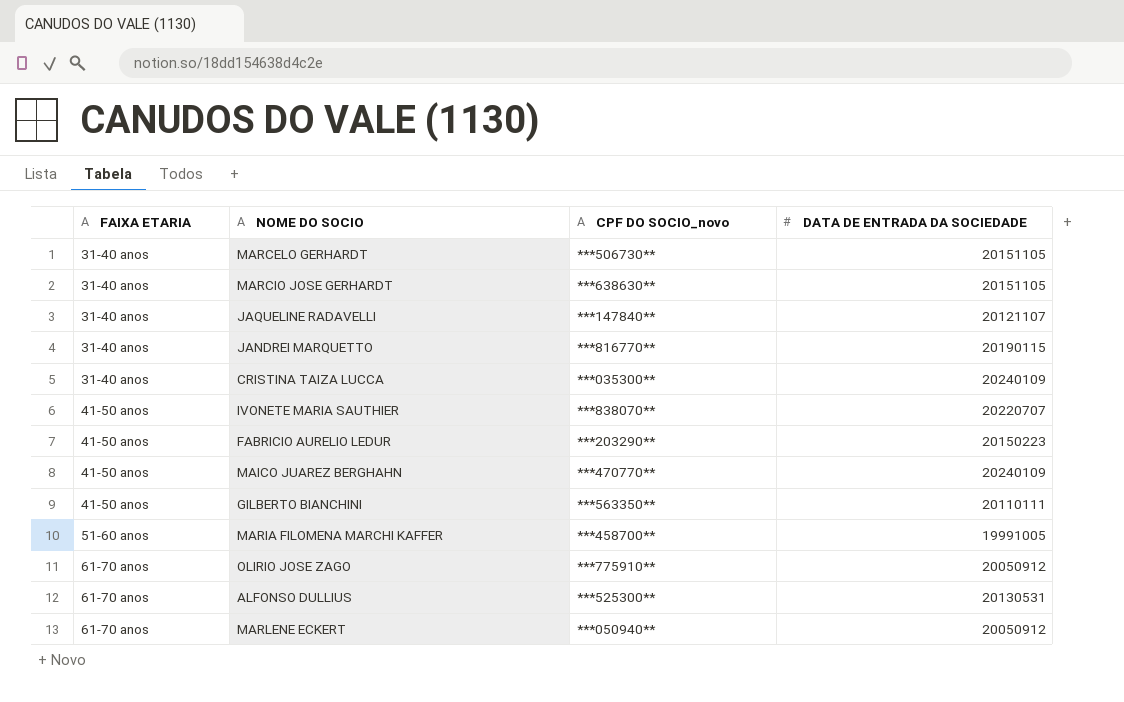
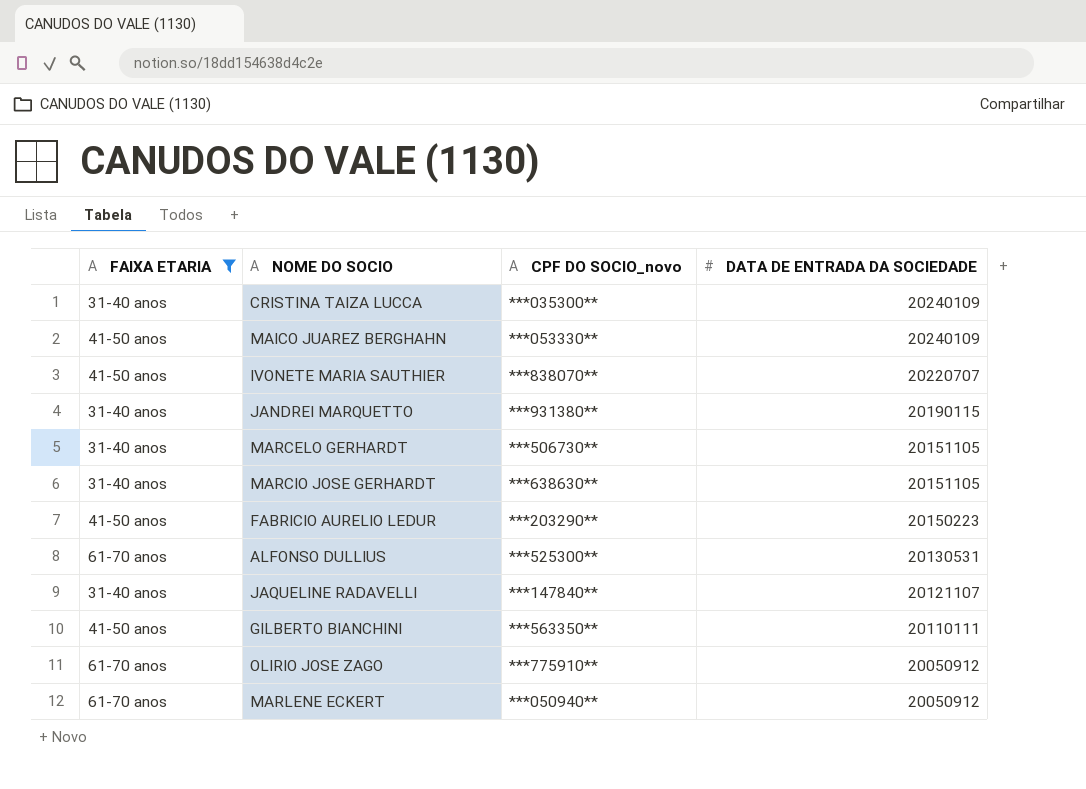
filter: none -> FAIXA ETARIA != 51-60 anos
row order: FAIXA ETARIA ascending -> DATA DE ENTRADA DA SOCIEDADE descending
MAICO JUAREZ BERGHAHN | CPF DO SOCIO_novo: ***470770** -> ***053330**
JANDREI MARQUETTO | CPF DO SOCIO_novo: ***816770** -> ***931380**

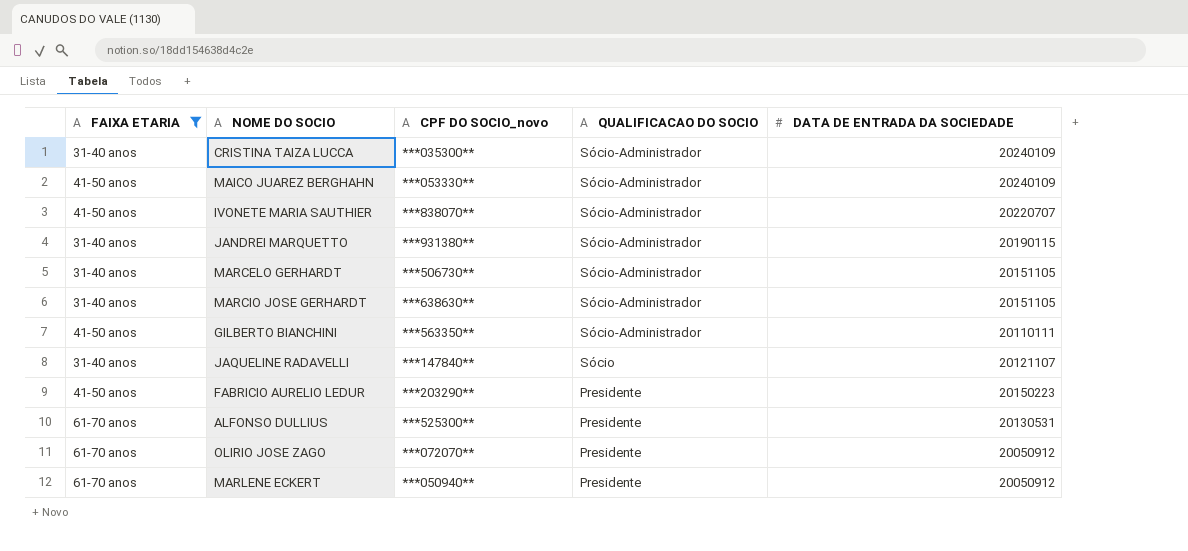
row order: DATA DE ENTRADA DA SOCIEDADE descending -> QUALIFICACAO DO SOCIO descending
column QUALIFICACAO DO SOCIO | position: none -> 4
OLIRIO JOSE ZAGO | CPF DO SOCIO_novo: ***775910** -> ***072070**

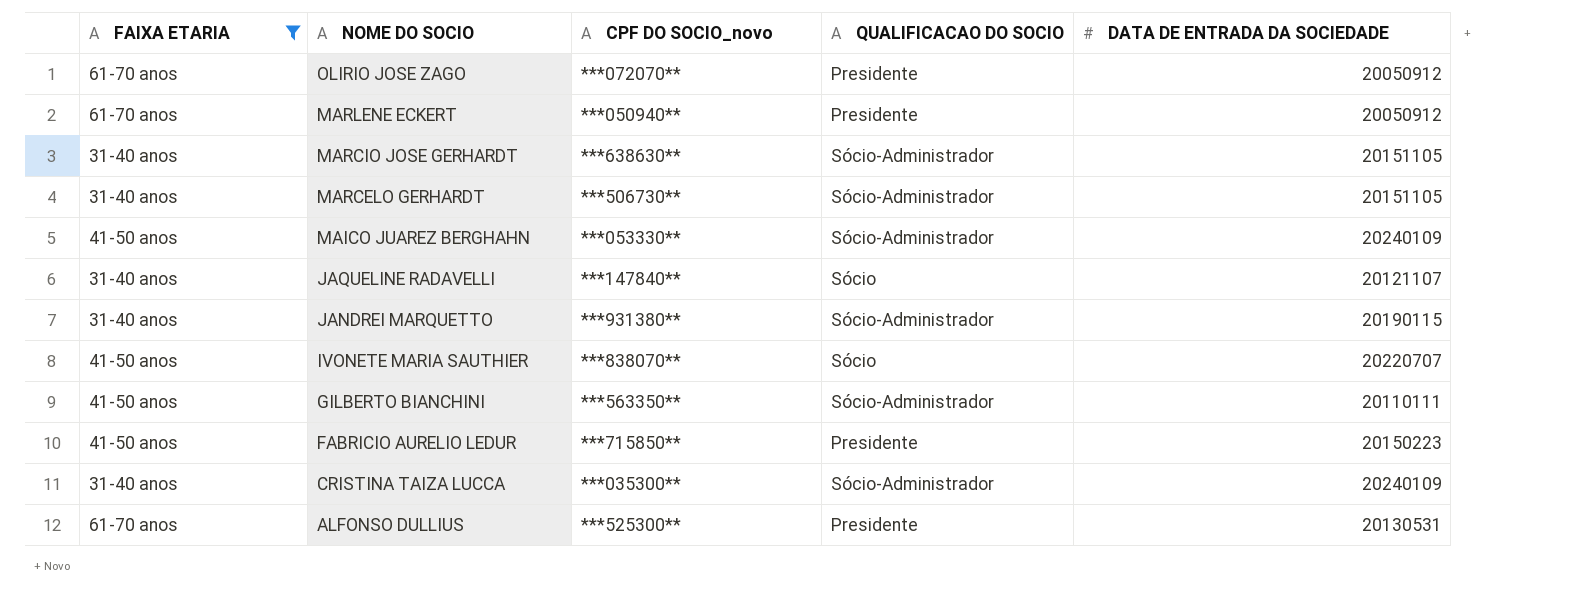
row order: QUALIFICACAO DO SOCIO descending -> NOME DO SOCIO descending
IVONETE MARIA SAUTHIER | QUALIFICACAO DO SOCIO: Sócio-Administrador -> Sócio
FABRICIO AURELIO LEDUR | CPF DO SOCIO_novo: ***203290** -> ***715850**

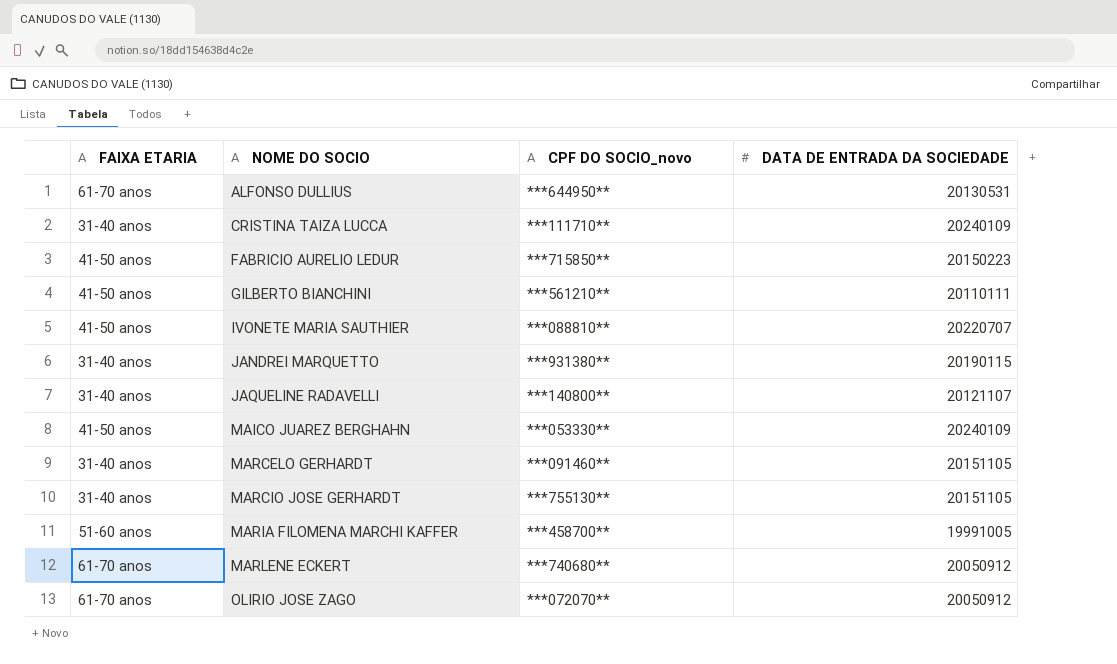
filter: FAIXA ETARIA != 51-60 anos -> none
row order: NOME DO SOCIO descending -> NOME DO SOCIO ascending
column QUALIFICACAO DO SOCIO | position: 4 -> none
ALFONSO DULLIUS | CPF DO SOCIO_novo: ***525300** -> ***644950**
CRISTINA TAIZA LUCCA | CPF DO SOCIO_novo: ***035300** -> ***111710**
GILBERTO BIANCHINI | CPF DO SOCIO_novo: ***563350** -> ***561210**
IVONETE MARIA SAUTHIER | CPF DO SOCIO_novo: ***838070** -> ***088810**
JAQUELINE RADAVELLI | CPF DO SOCIO_novo: ***147840** -> ***140800**
MARCELO GERHARDT | CPF DO SOCIO_novo: ***506730** -> ***091460**
MARCIO JOSE GERHARDT | CPF DO SOCIO_novo: ***638630** -> ***755130**
MARLENE ECKERT | CPF DO SOCIO_novo: ***050940** -> ***740680**

